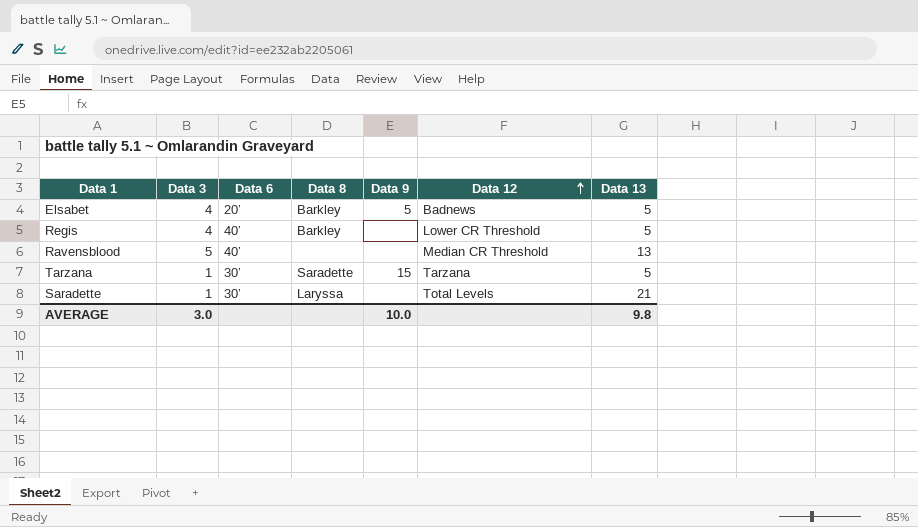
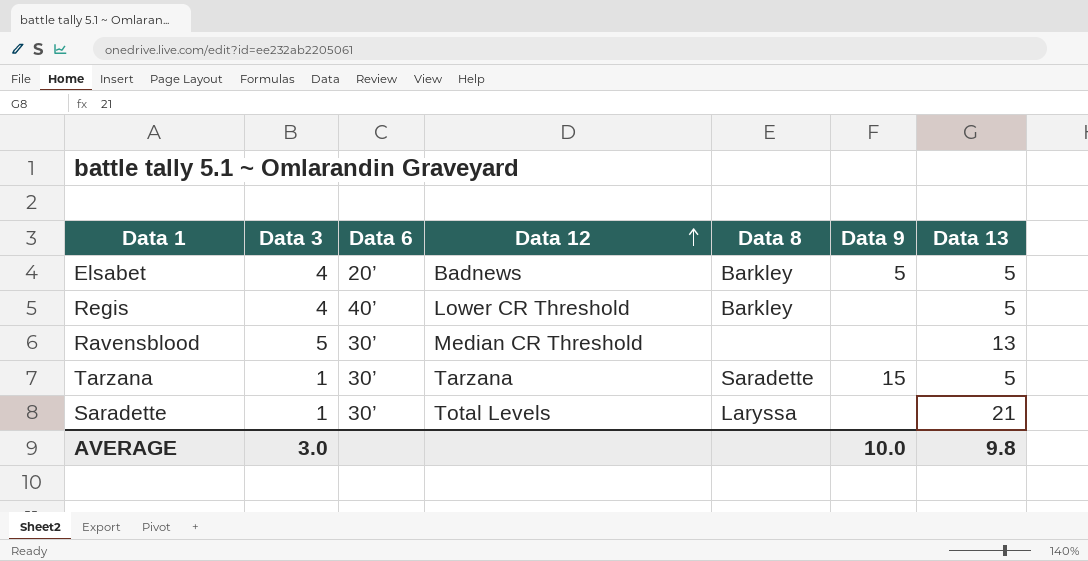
column Data 12 | position: 6 -> 4
Ravensblood | Data 6: 40’ -> 30’

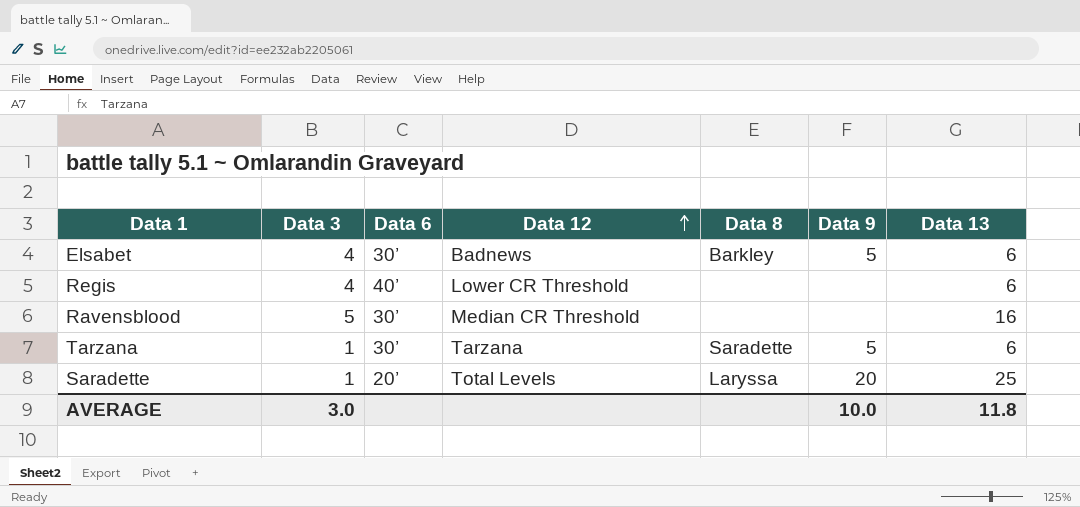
Elsabet | Data 6: 20’ -> 30’
Elsabet | Data 13: 5 -> 6
Regis | Data 8: Barkley -> none
Regis | Data 13: 5 -> 6
Ravensblood | Data 13: 13 -> 16
Tarzana | Data 9: 15 -> 5
Tarzana | Data 13: 5 -> 6
Saradette | Data 6: 30’ -> 20’
Saradette | Data 9: none -> 20
Saradette | Data 13: 21 -> 25
AVERAGE | Data 13: 9.8 -> 11.8

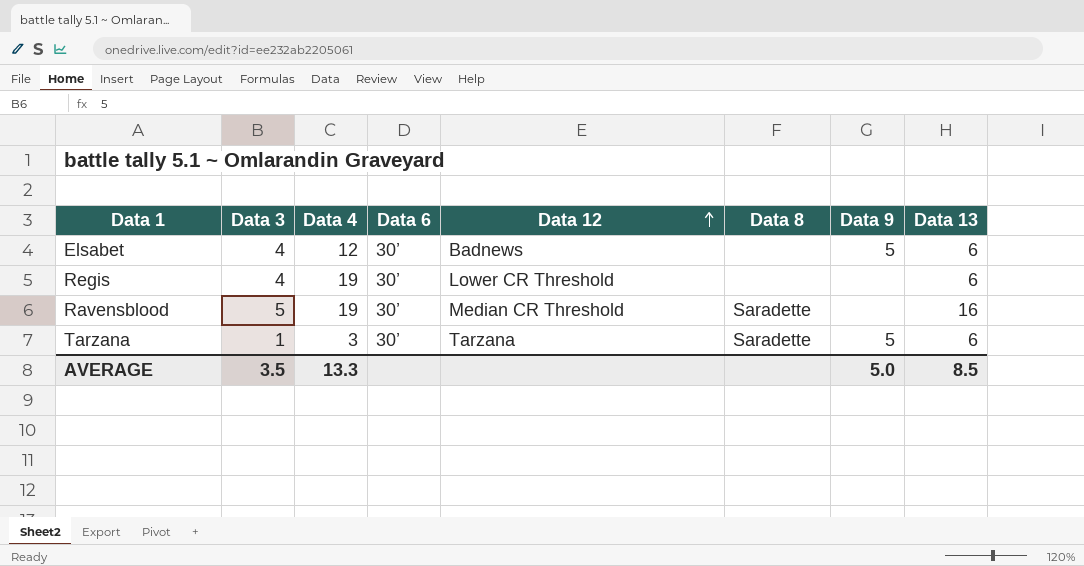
column Data 4 | position: none -> 3
row Saradette: 1 | 20’ | Total Levels | Laryssa | 20 | 25 -> none
Elsabet | Data 8: Barkley -> none
Regis | Data 6: 40’ -> 30’
Ravensblood | Data 8: none -> Saradette
AVERAGE | Data 3: 3.0 -> 3.5
AVERAGE | Data 9: 10.0 -> 5.0
AVERAGE | Data 13: 11.8 -> 8.5

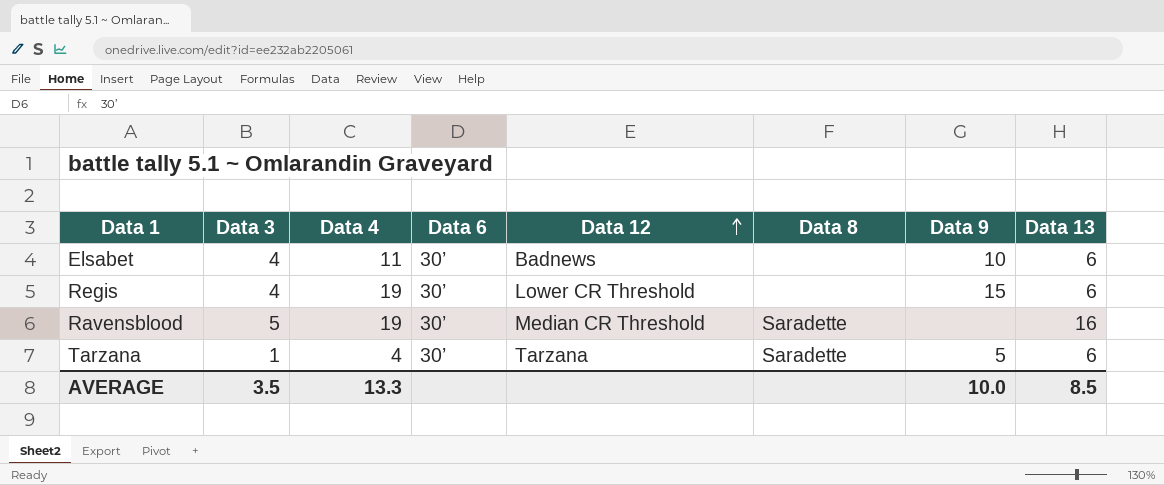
Elsabet | Data 4: 12 -> 11
Elsabet | Data 9: 5 -> 10
Regis | Data 9: none -> 15
Tarzana | Data 4: 3 -> 4
AVERAGE | Data 9: 5.0 -> 10.0

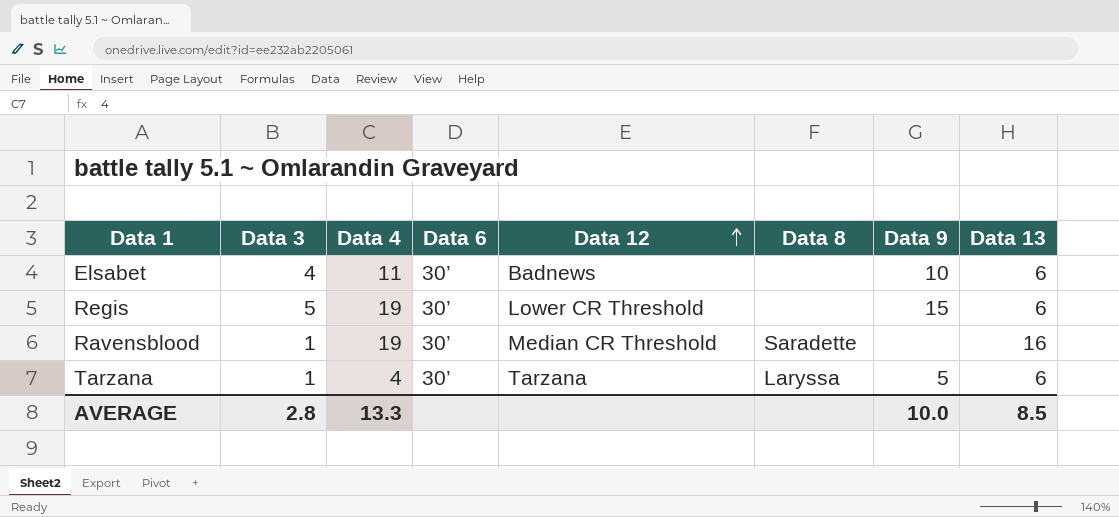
Regis | Data 3: 4 -> 5
Ravensblood | Data 3: 5 -> 1
Tarzana | Data 8: Saradette -> Laryssa
AVERAGE | Data 3: 3.5 -> 2.8

